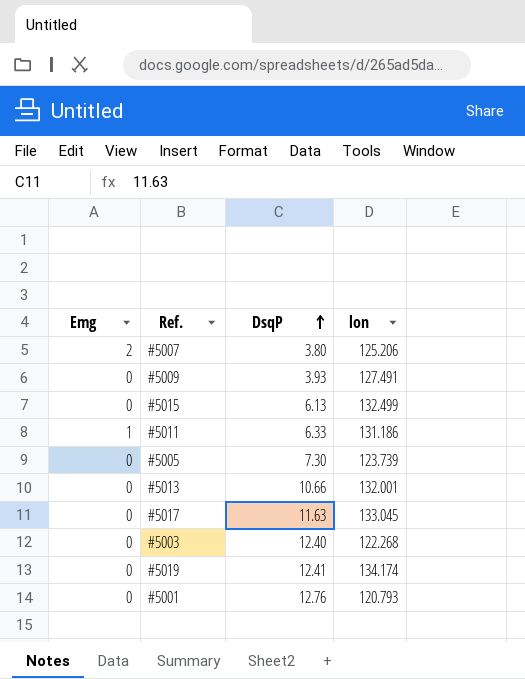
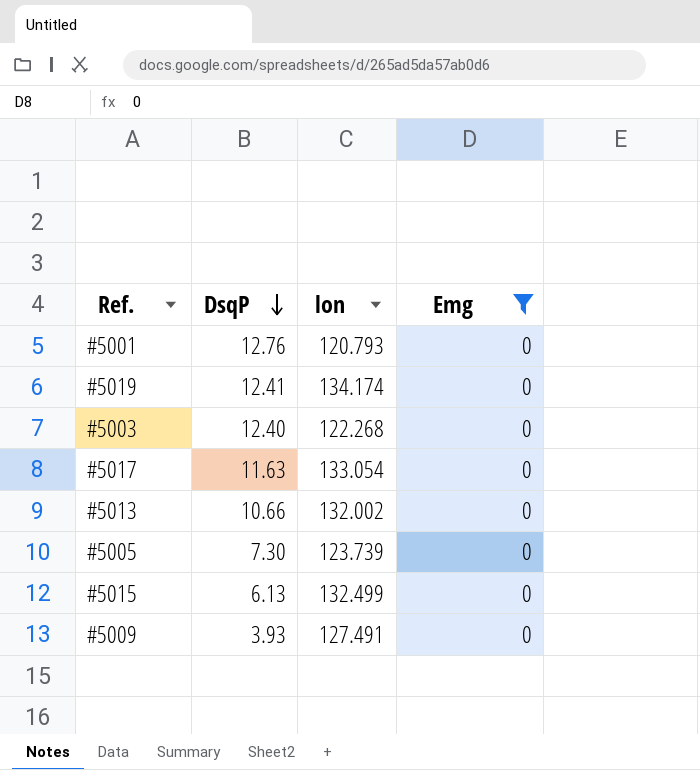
filter: none -> Emg = 0
row order: DsqP ascending -> DsqP descending
column Emg | position: 1 -> 4
#5017 | lon: 133.045 -> 133.054
#5013 | lon: 132.001 -> 132.002

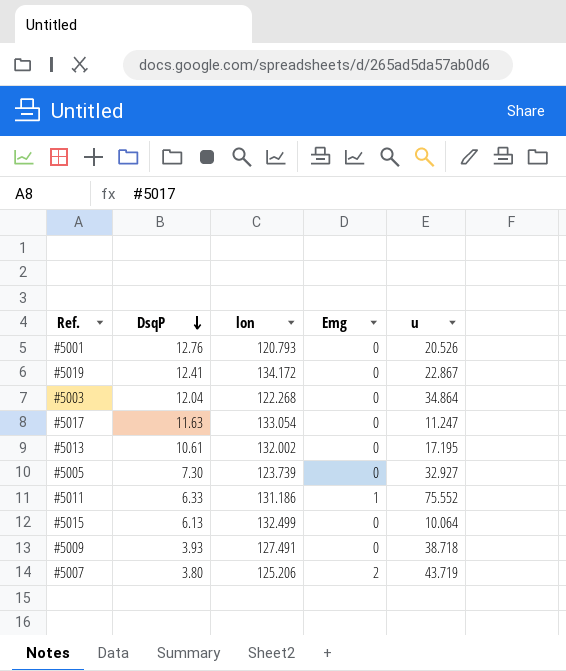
filter: Emg = 0 -> none
column u | position: none -> 5
#5019 | lon: 134.174 -> 134.172
#5003 | DsqP: 12.40 -> 12.04
#5013 | DsqP: 10.66 -> 10.61

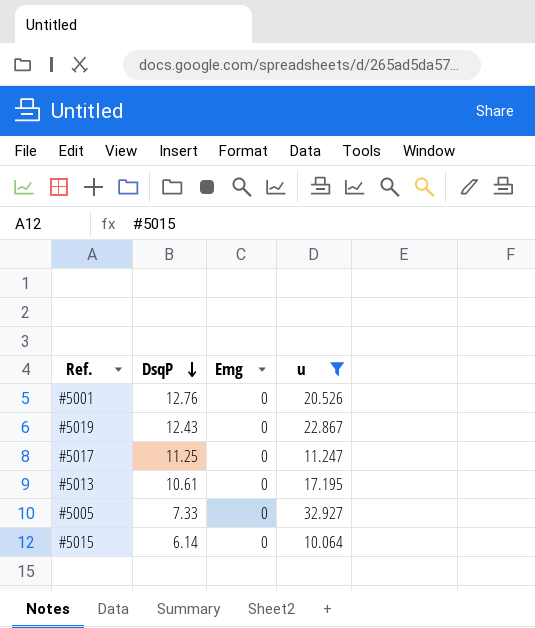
filter: none -> u <= 32.927
column lon | position: 3 -> none
#5019 | DsqP: 12.41 -> 12.43
#5017 | DsqP: 11.63 -> 11.25
#5005 | DsqP: 7.30 -> 7.33
#5015 | DsqP: 6.13 -> 6.14

